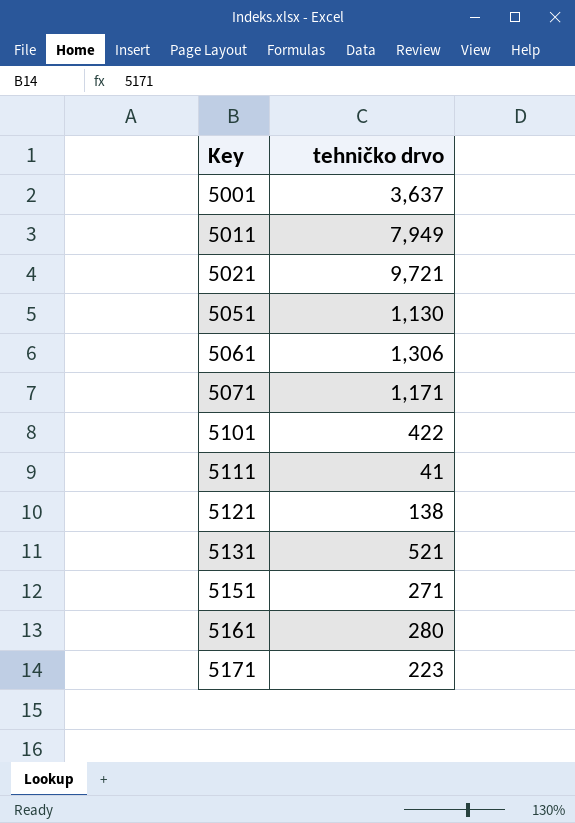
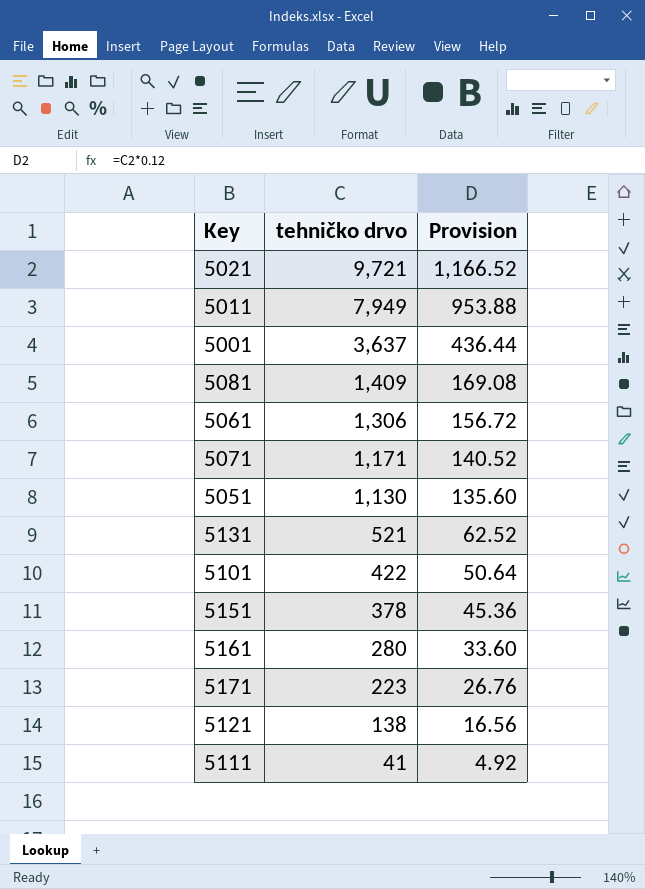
row order: Key ascending -> tehničko drvo descending
column Provision | formula: none -> [tehničko drvo] * 0.12
row 5081: none -> 1,409 | 169.08
5151 | tehničko drvo: 271 -> 378

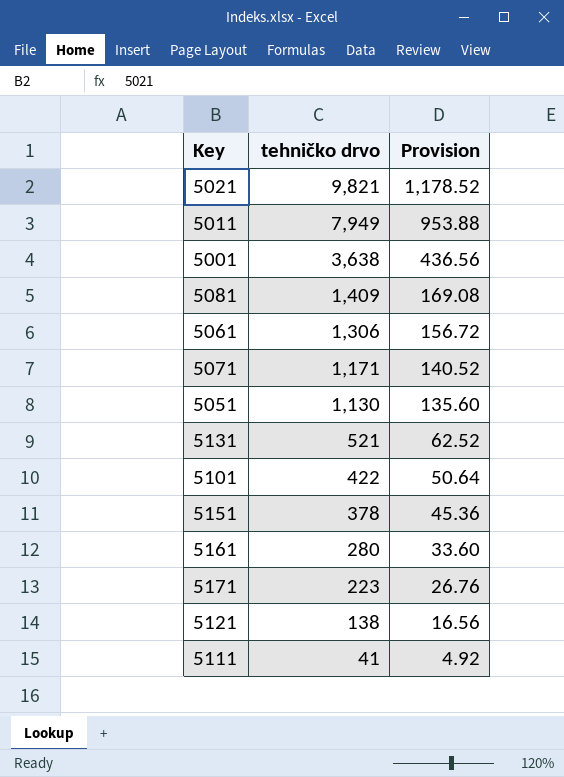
5021 | tehničko drvo: 9,721 -> 9,821
5021 | Provision: 1,166.52 -> 1,178.52
5001 | tehničko drvo: 3,637 -> 3,638
5001 | Provision: 436.44 -> 436.56

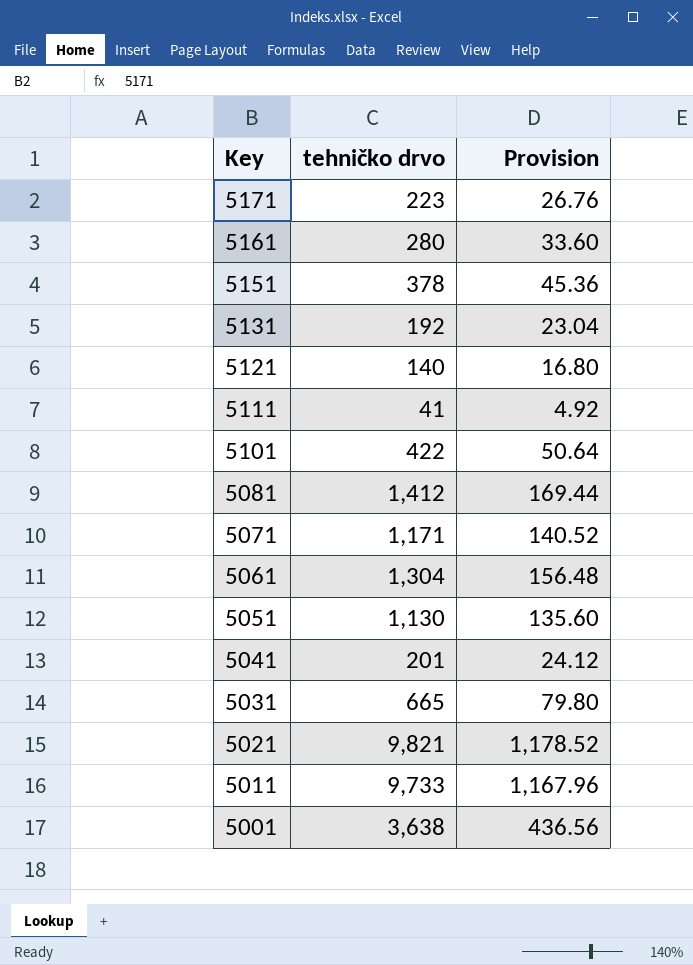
row order: tehničko drvo descending -> Key descending
5131 | tehničko drvo: 521 -> 192
5131 | Provision: 62.52 -> 23.04
5121 | tehničko drvo: 138 -> 140
5121 | Provision: 16.56 -> 16.80
5081 | tehničko drvo: 1,409 -> 1,412
5081 | Provision: 169.08 -> 169.44
5061 | tehničko drvo: 1,306 -> 1,304
5061 | Provision: 156.72 -> 156.48
row 5041: none -> 201 | 24.12
row 5031: none -> 665 | 79.80
5011 | tehničko drvo: 7,949 -> 9,733
5011 | Provision: 953.88 -> 1,167.96

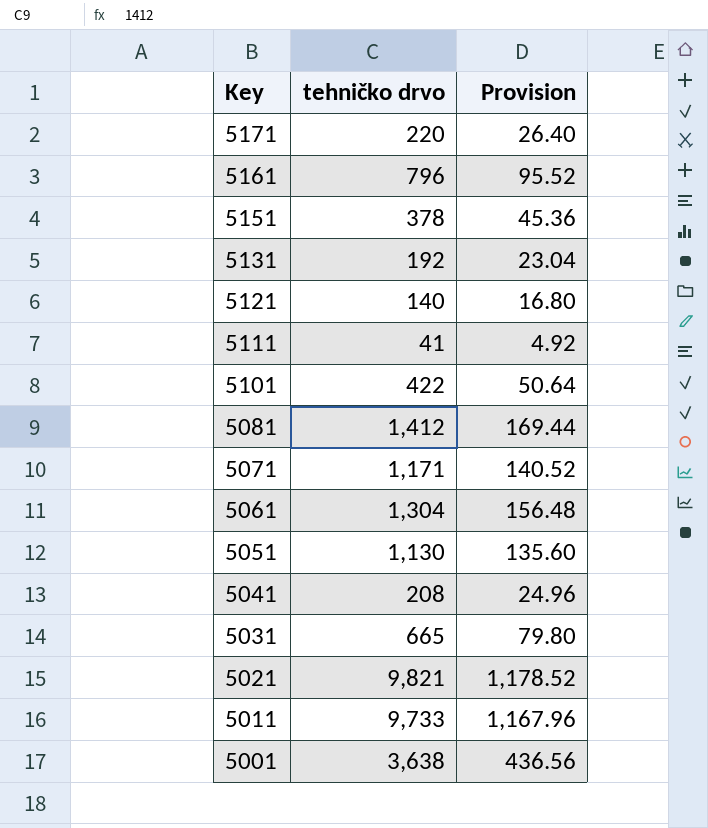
5171 | tehničko drvo: 223 -> 220
5171 | Provision: 26.76 -> 26.40
5161 | tehničko drvo: 280 -> 796
5161 | Provision: 33.60 -> 95.52
5041 | tehničko drvo: 201 -> 208
5041 | Provision: 24.12 -> 24.96

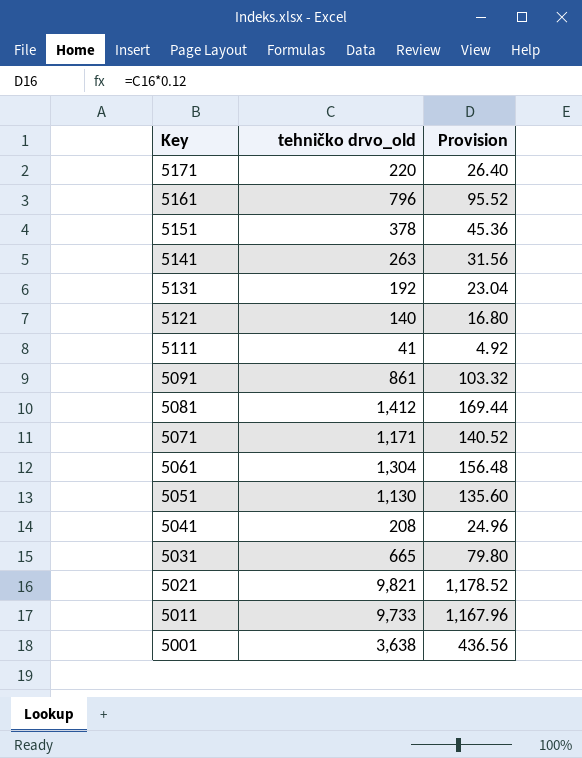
column name: tehničko drvo -> tehničko drvo_old
row 5101: 422 | 50.64 -> none
row 5141: none -> 263 | 31.56
row 5091: none -> 861 | 103.32

